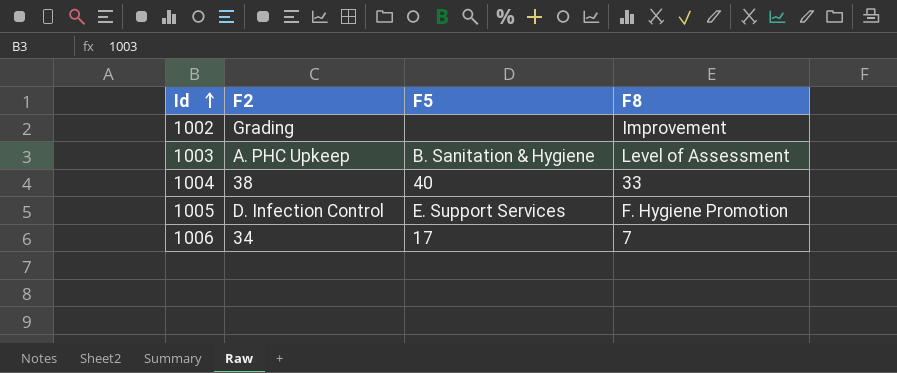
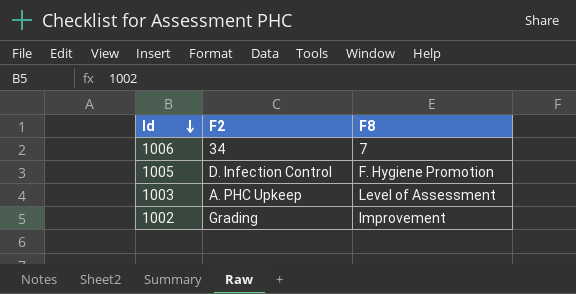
row order: Id ascending -> Id descending
column F5 | position: 3 -> none
row 1004: 38 | 40 | 33 -> none

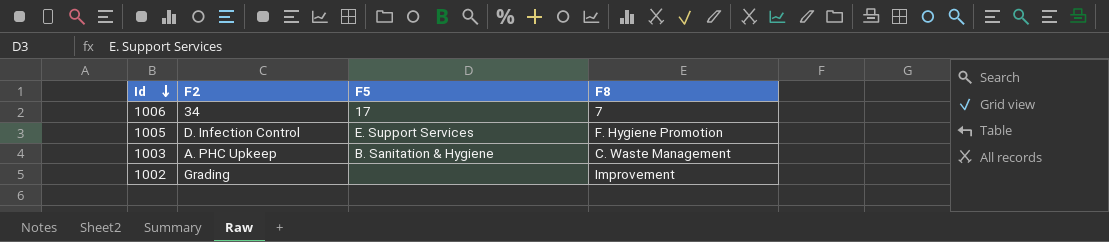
column F5 | position: none -> 3
1003 | F8: Level of Assessment -> C. Waste Management

